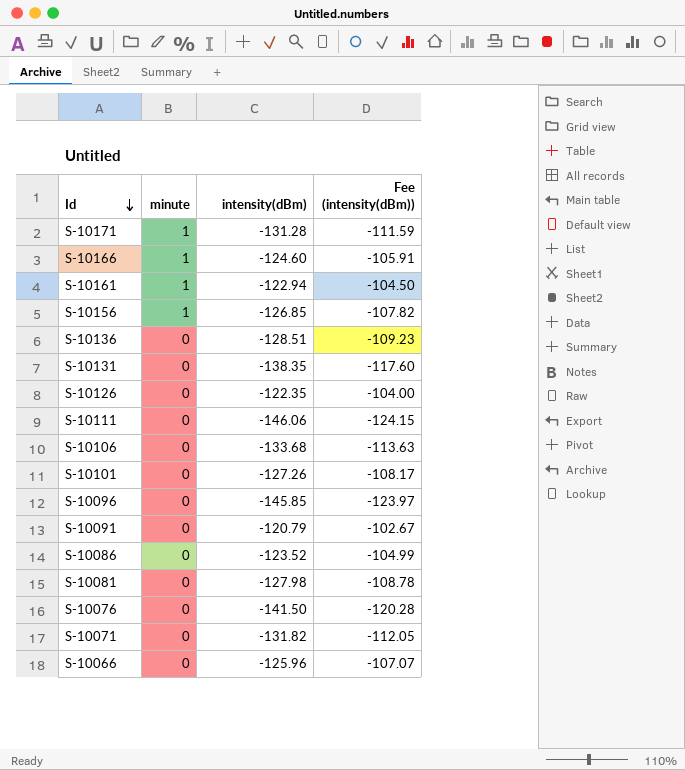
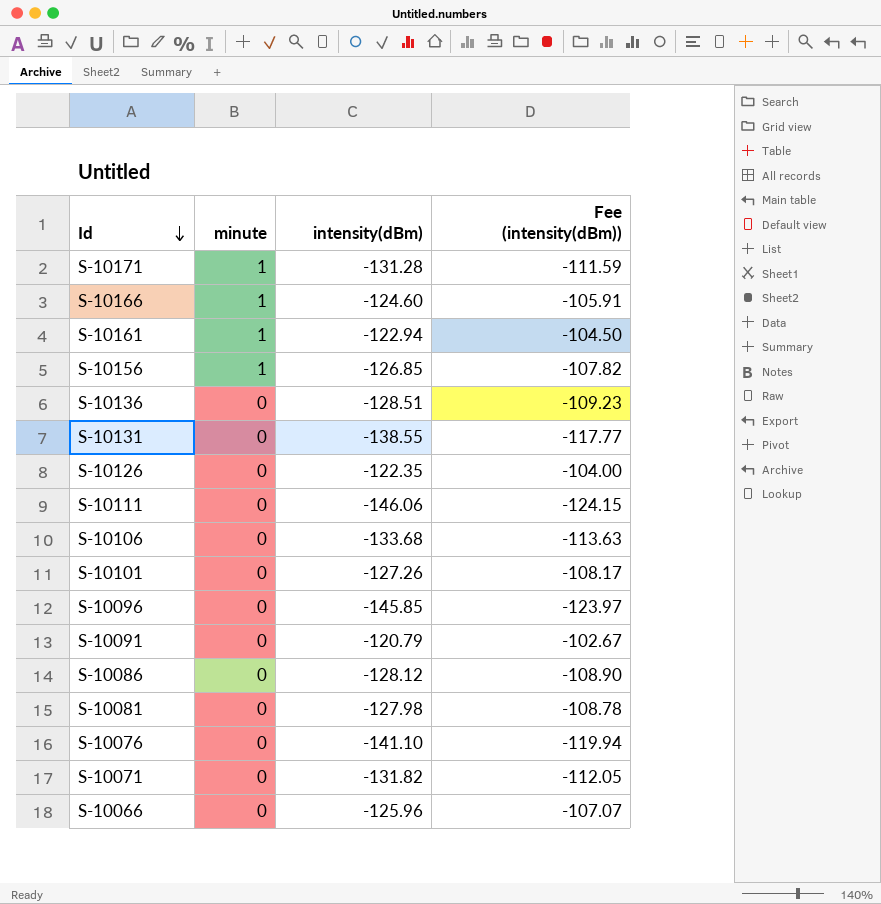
S-10131 | intensity(dBm): -138.35 -> -138.55
S-10131 | Fee (intensity(dBm)): -117.60 -> -117.77
S-10086 | intensity(dBm): -123.52 -> -128.12
S-10086 | Fee (intensity(dBm)): -104.99 -> -108.90
S-10076 | intensity(dBm): -141.50 -> -141.10
S-10076 | Fee (intensity(dBm)): -120.28 -> -119.94

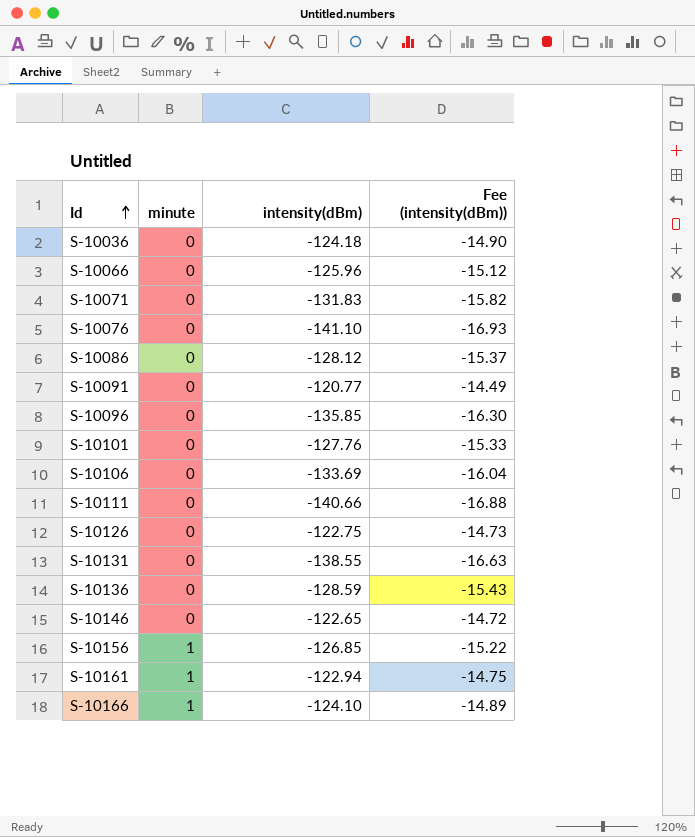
row order: Id descending -> Id ascending
column Fee (intensity(dBm)) | formula: [intensity(dBm)] * 0.85 -> [intensity(dBm)] * 0.12
row S-10171: 1 | -131.28 | -111.59 -> none
row S-10081: 0 | -127.98 | -108.78 -> none
row S-10036: none -> 0 | -124.18 | -14.90
S-10071 | intensity(dBm): -131.82 -> -131.83
S-10091 | intensity(dBm): -120.79 -> -120.77
S-10096 | intensity(dBm): -145.85 -> -135.85
S-10101 | intensity(dBm): -127.26 -> -127.76
S-10106 | intensity(dBm): -133.68 -> -133.69
S-10111 | intensity(dBm): -146.06 -> -140.66
S-10126 | intensity(dBm): -122.35 -> -122.75
S-10136 | intensity(dBm): -128.51 -> -128.59
row S-10146: none -> 0 | -122.65 | -14.72
S-10166 | intensity(dBm): -124.60 -> -124.10

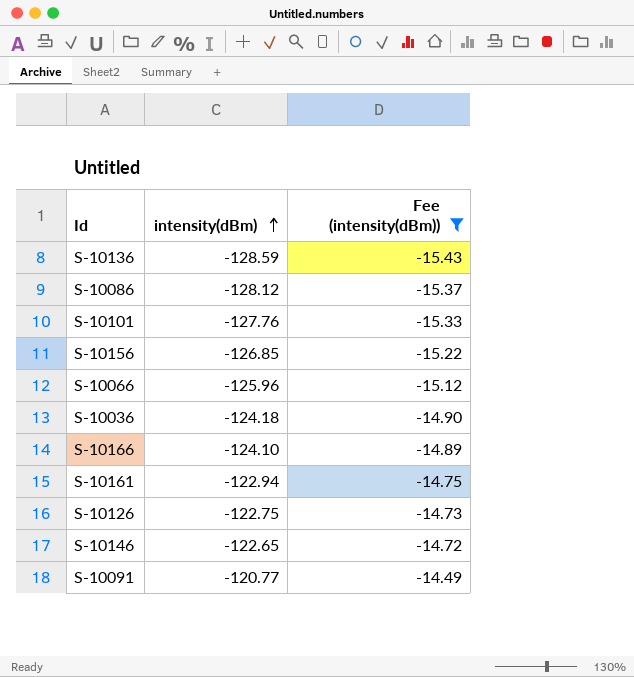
filter: none -> Fee (intensity(dBm)) >= -15.43
row order: Id ascending -> intensity(dBm) ascending
column minute | position: 2 -> none

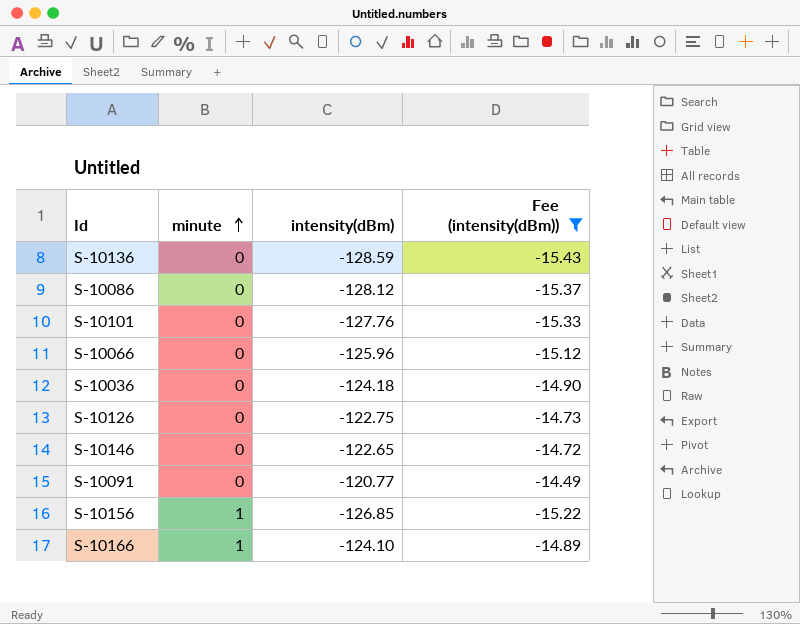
row order: intensity(dBm) ascending -> minute ascending
column minute | position: none -> 2
row S-10161: -122.94 | -14.75 -> none

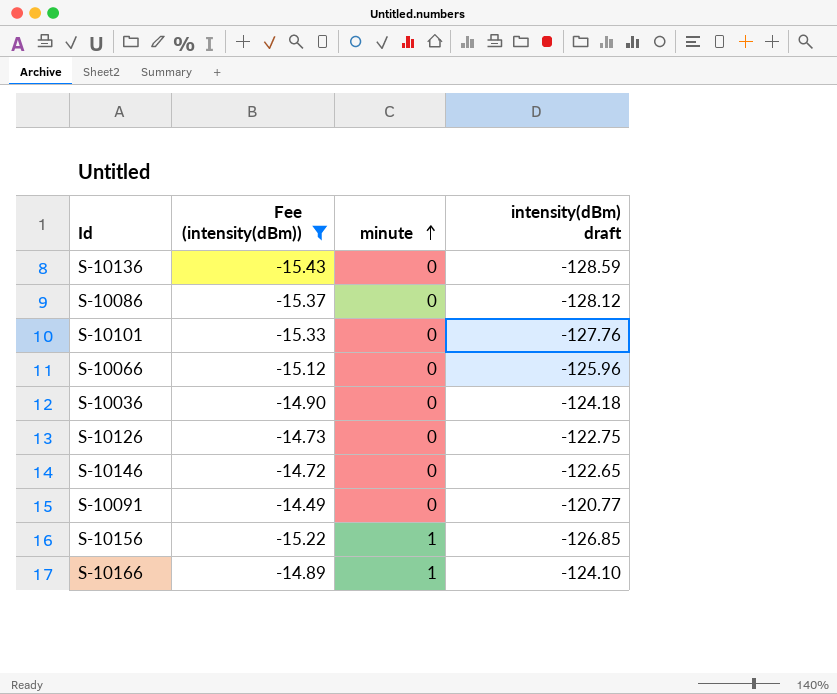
column Fee (intensity(dBm)) | position: 4 -> 2
column name: intensity(dBm) -> intensity(dBm) draft

